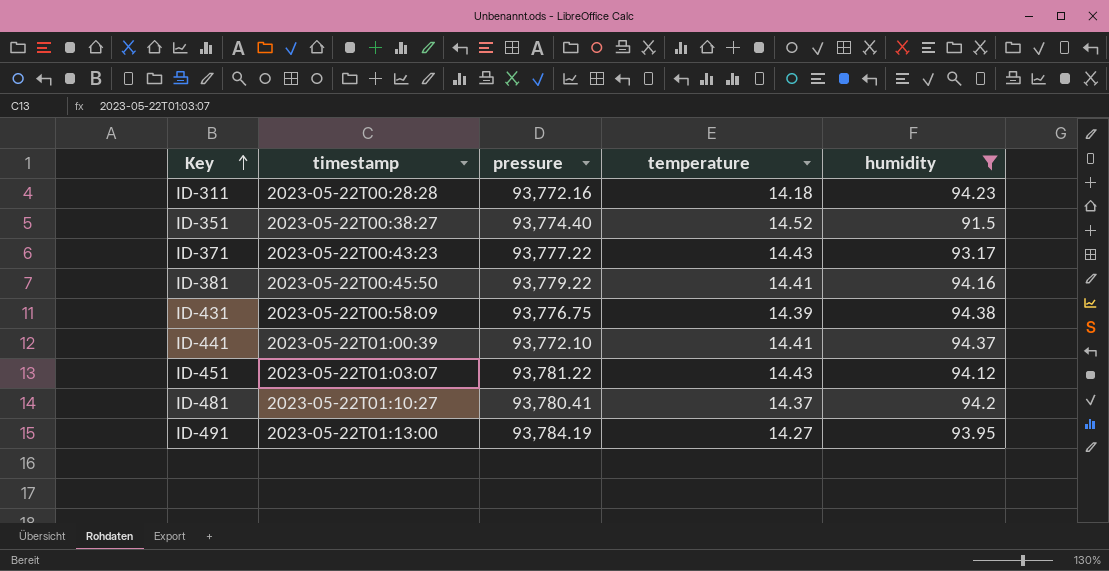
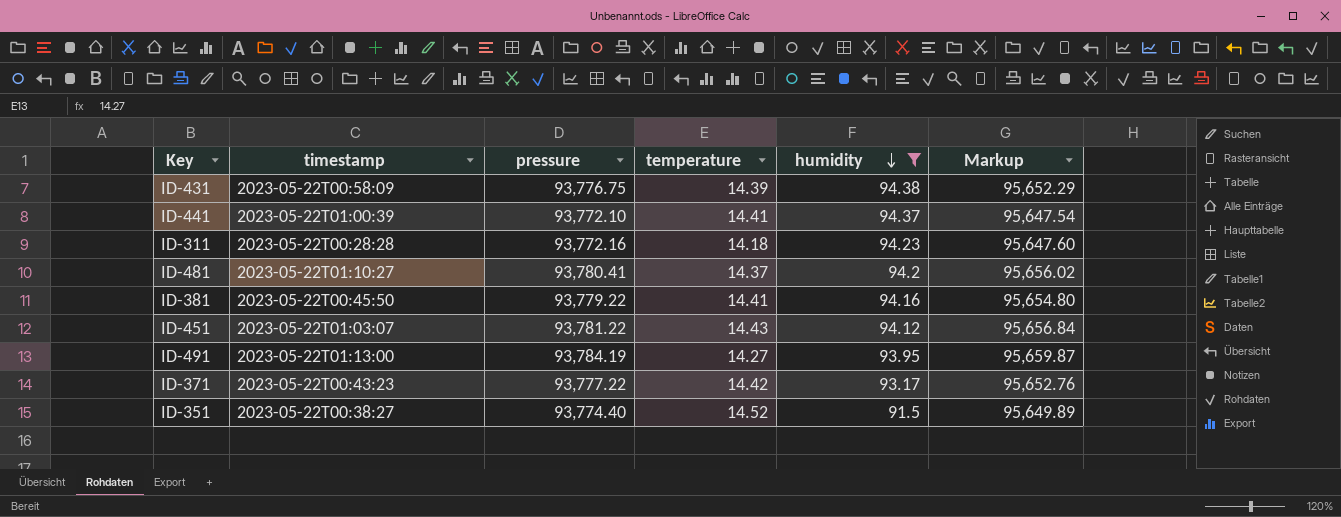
row order: Key ascending -> humidity descending
column Markup | formula: none -> [pressure] * 1.02
ID-371 | temperature: 14.43 -> 14.42

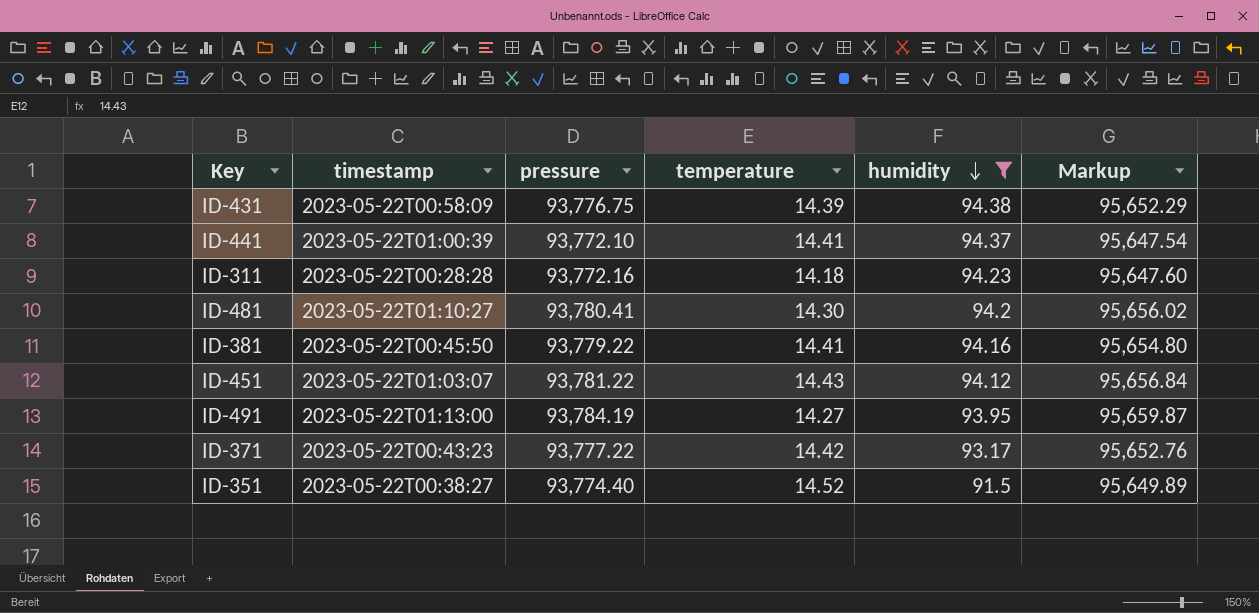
ID-481 | temperature: 14.37 -> 14.30

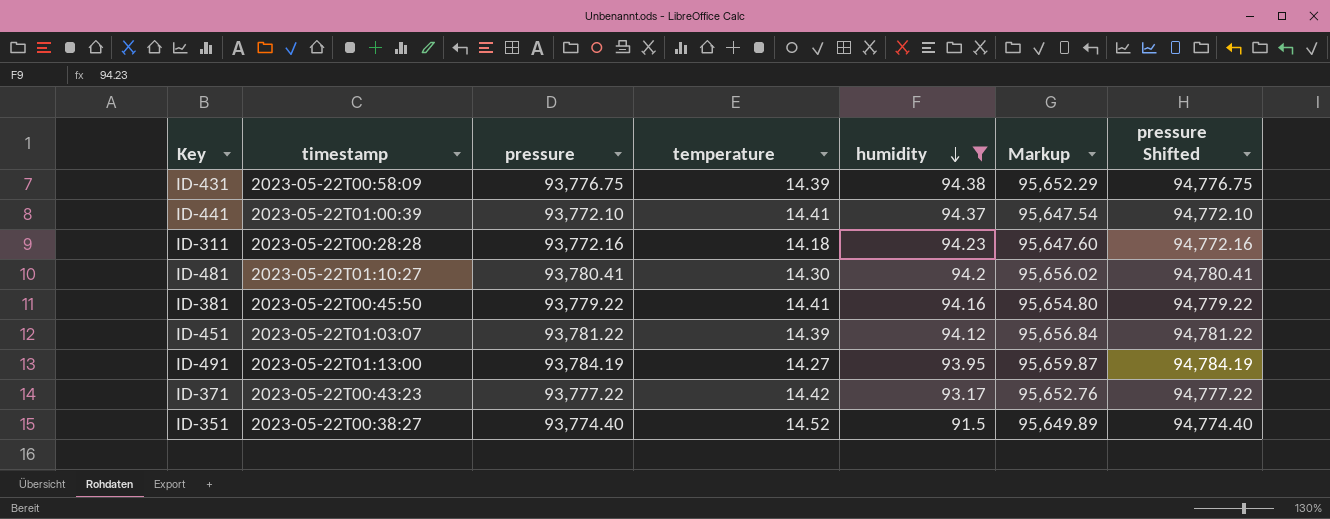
column pressure Shifted | formula: none -> [pressure] + 1000
ID-451 | temperature: 14.43 -> 14.39

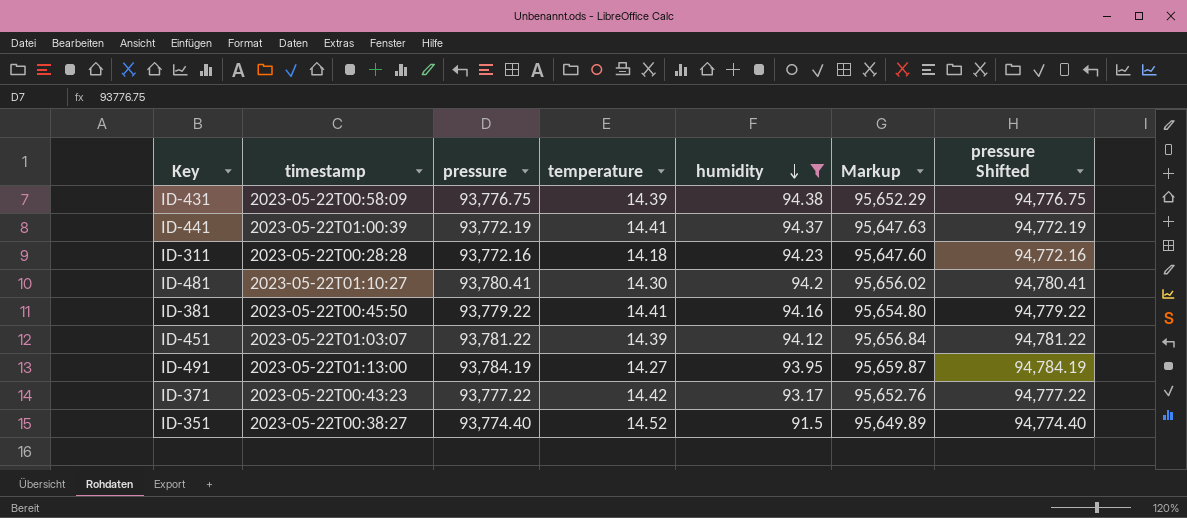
ID-441 | pressure: 93,772.10 -> 93,772.19
ID-441 | Markup: 95,647.54 -> 95,647.63
ID-441 | pressure Shifted: 94,772.10 -> 94,772.19

